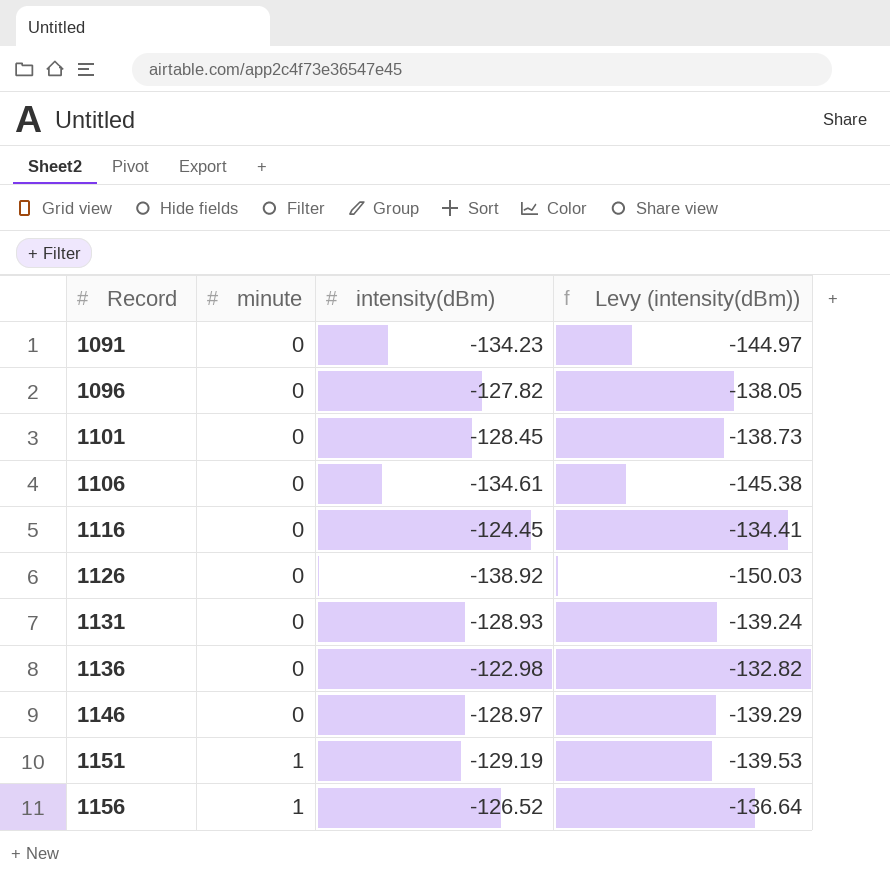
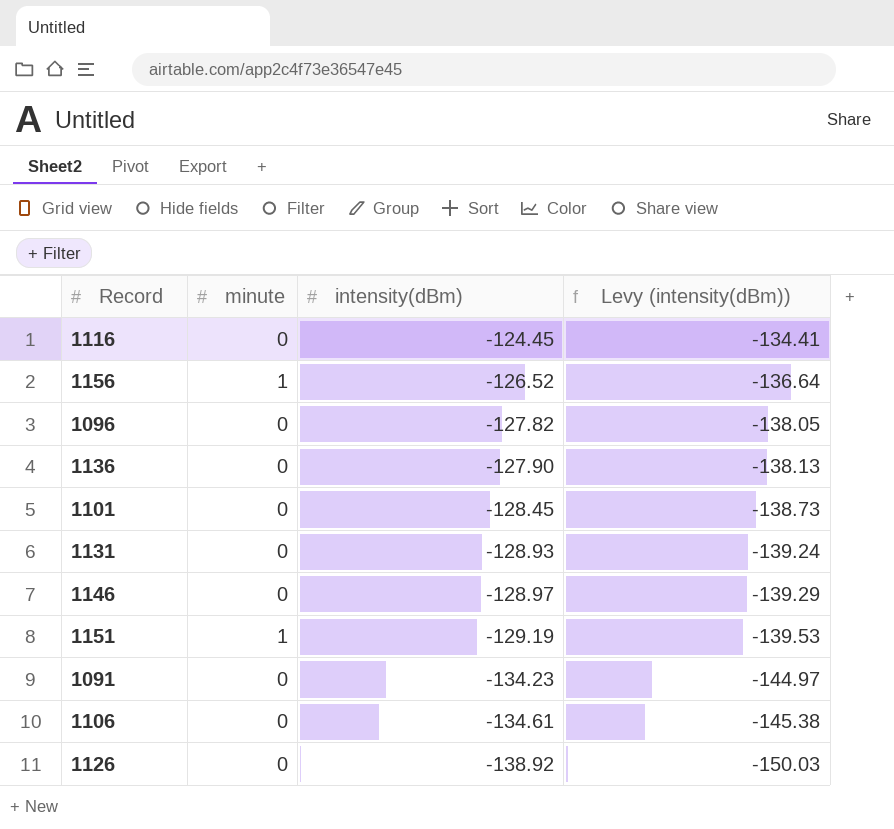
row order: Record ascending -> intensity(dBm) descending
1136 | intensity(dBm): -122.98 -> -127.90
1136 | Levy (intensity(dBm)): -132.82 -> -138.13

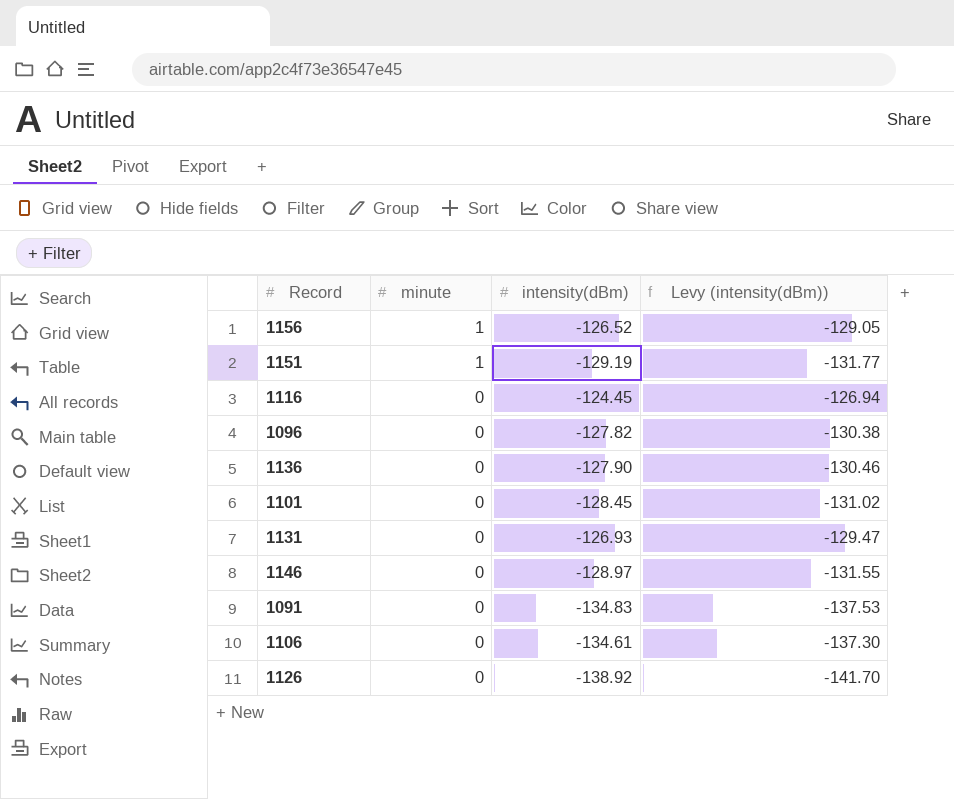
row order: intensity(dBm) descending -> minute descending
column Levy (intensity(dBm)) | formula: [intensity(dBm)] * 1.08 -> [intensity(dBm)] * 1.02
1131 | intensity(dBm): -128.93 -> -126.93
1091 | intensity(dBm): -134.23 -> -134.83

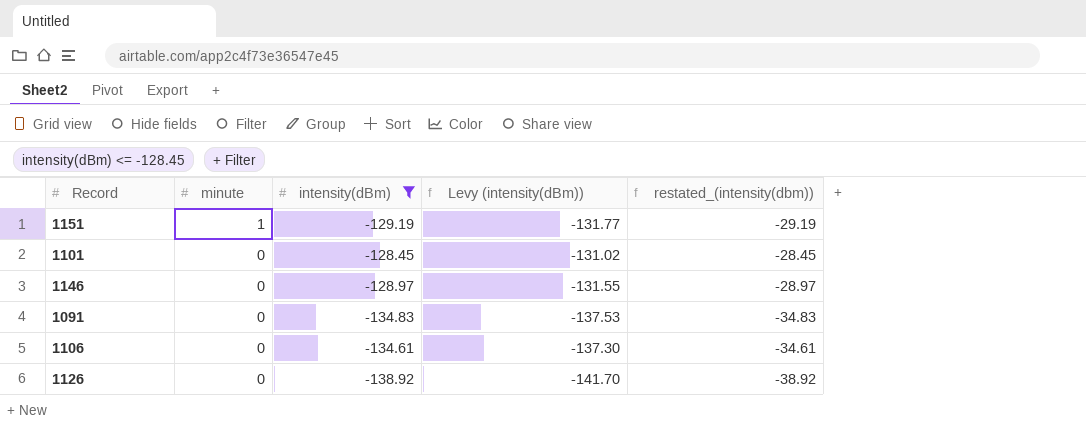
filter: none -> intensity(dBm) <= -128.45
column restated_(intensity(dbm)) | formula: none -> [intensity(dBm)] + 100

